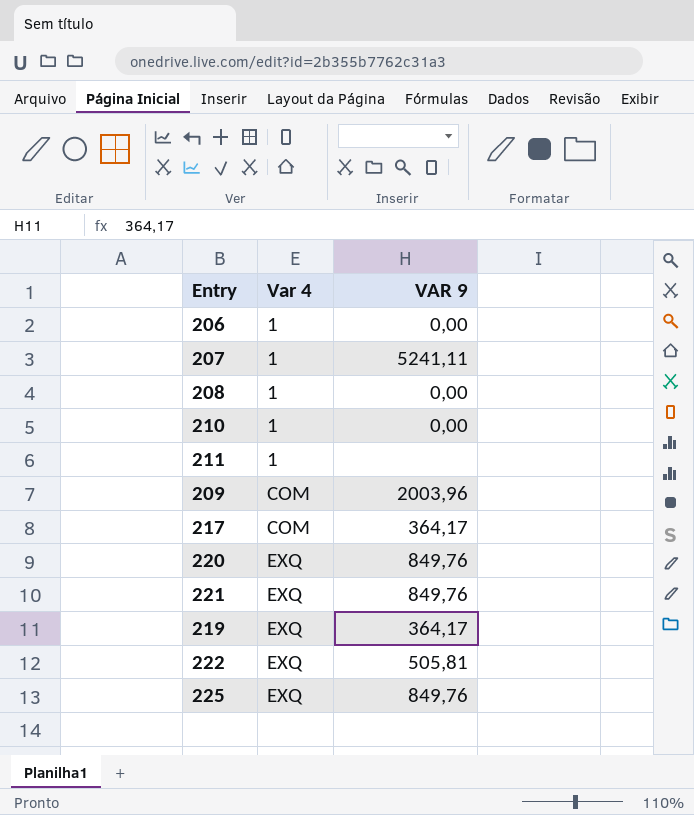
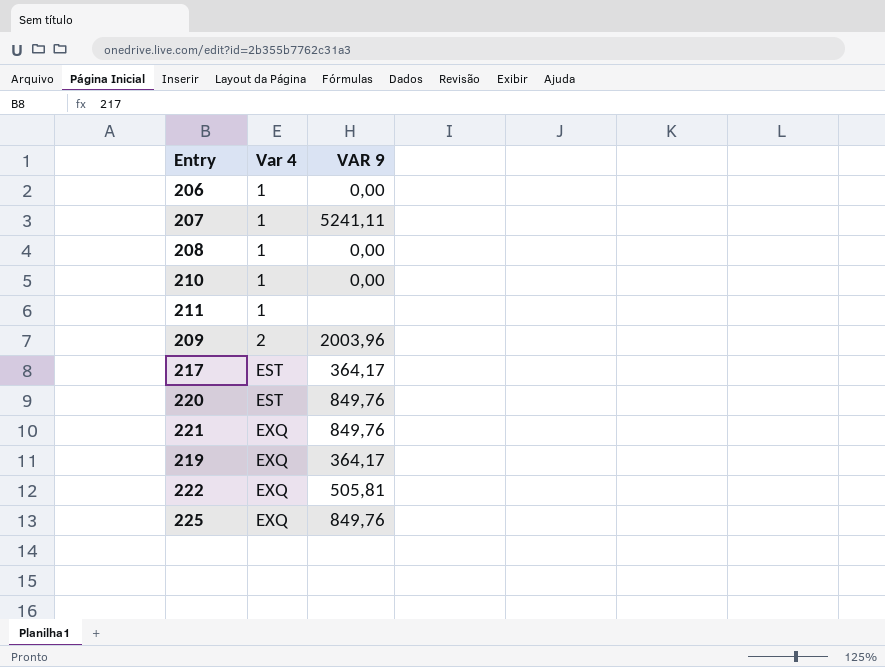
209 | Var 4: COM -> 2
217 | Var 4: COM -> EST
220 | Var 4: EXQ -> EST

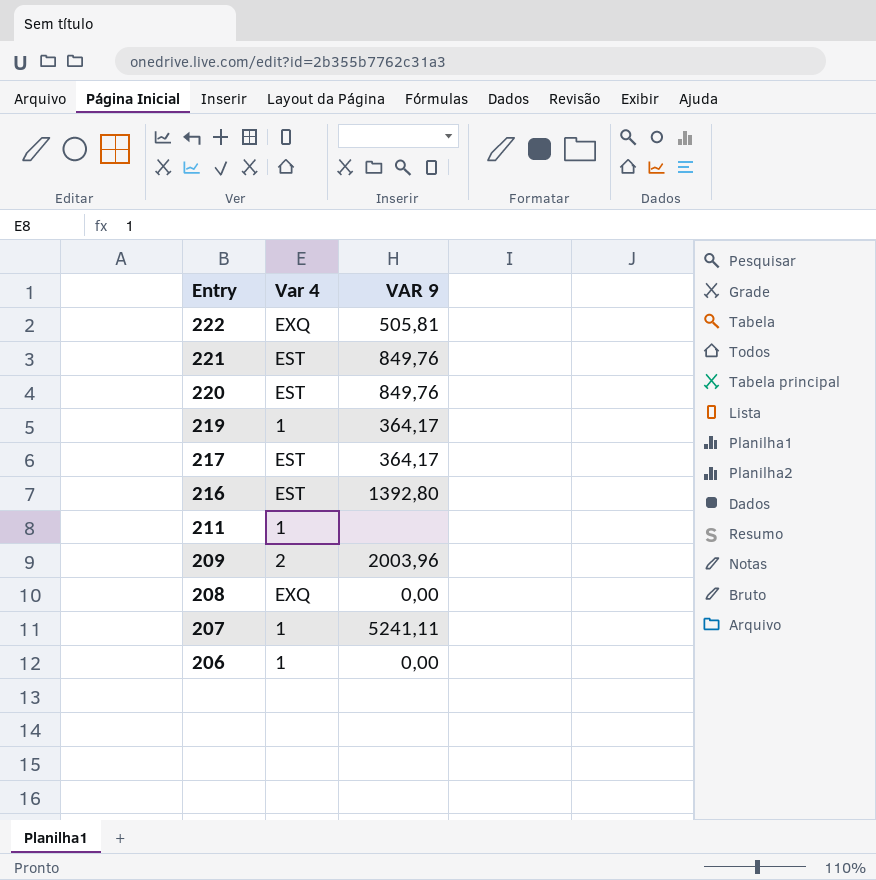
row order: Var 4 ascending -> Entry descending
row 210: 1 | 0,00 -> none
row 225: EXQ | 849,76 -> none
221 | Var 4: EXQ -> EST
219 | Var 4: EXQ -> 1
row 216: none -> EST | 1392,80
208 | Var 4: 1 -> EXQ

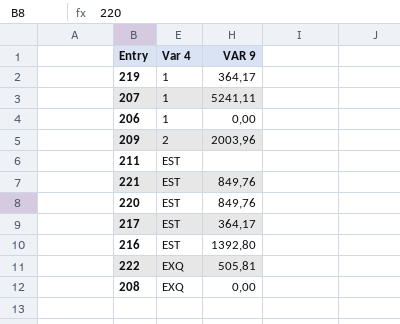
row order: Entry descending -> Var 4 ascending
211 | Var 4: 1 -> EST

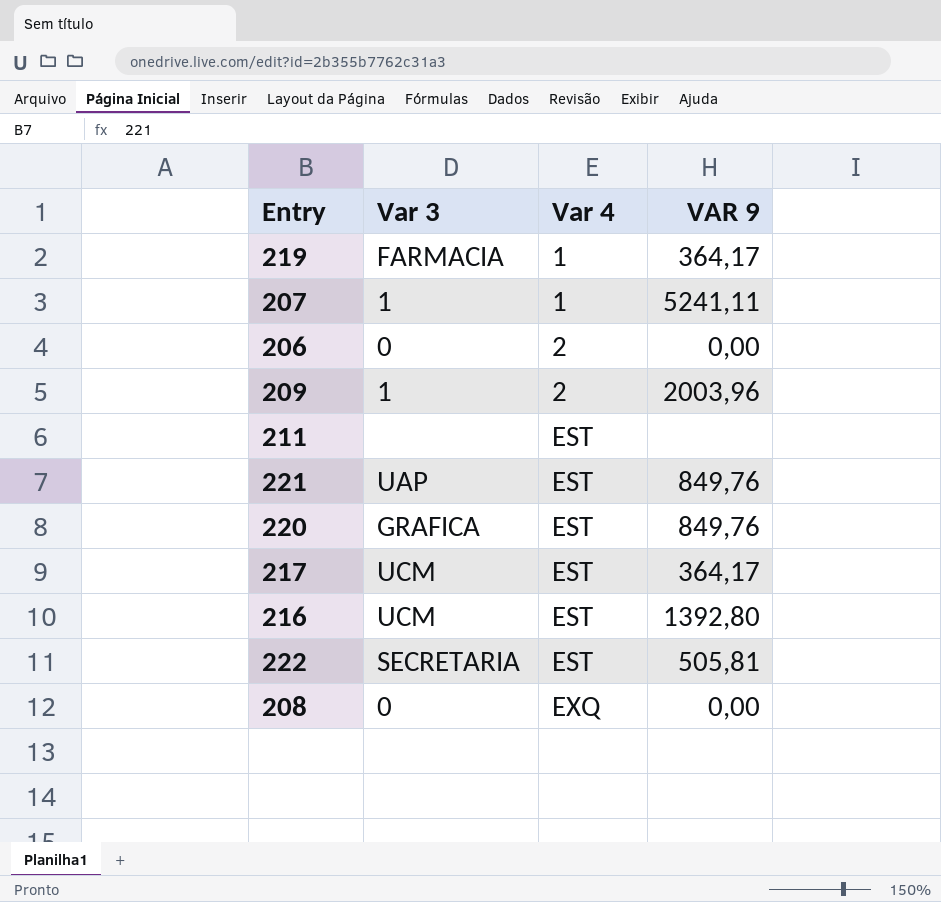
column Var 3 | position: none -> 2
206 | Var 4: 1 -> 2
222 | Var 4: EXQ -> EST

